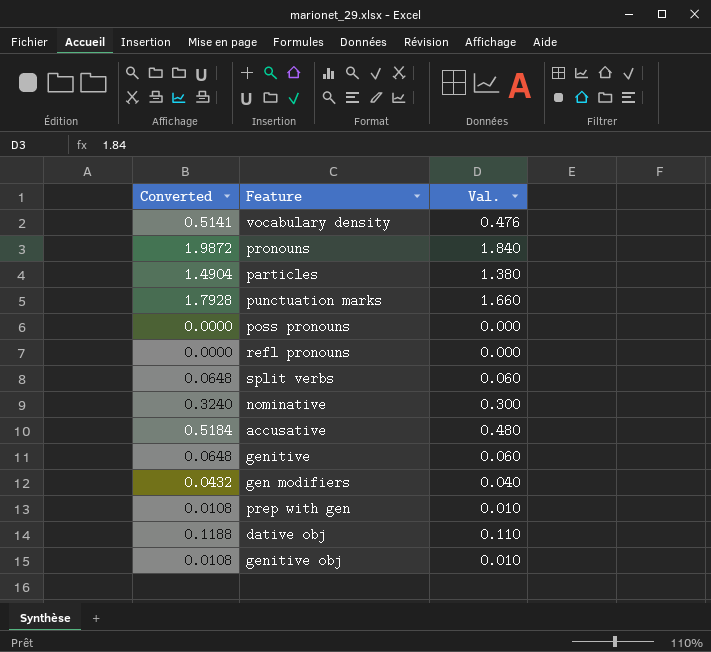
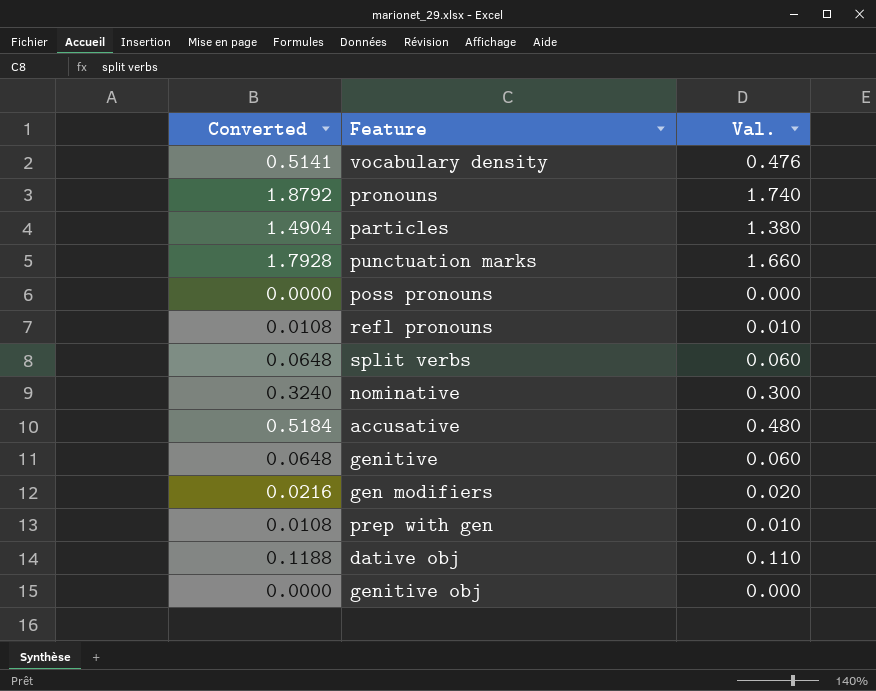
pronouns | Converted: 1.9872 -> 1.8792
pronouns | Val.: 1.840 -> 1.740
refl pronouns | Converted: 0.0000 -> 0.0108
refl pronouns | Val.: 0.000 -> 0.010
gen modifiers | Converted: 0.0432 -> 0.0216
gen modifiers | Val.: 0.040 -> 0.020
genitive obj | Converted: 0.0108 -> 0.0000
genitive obj | Val.: 0.010 -> 0.000

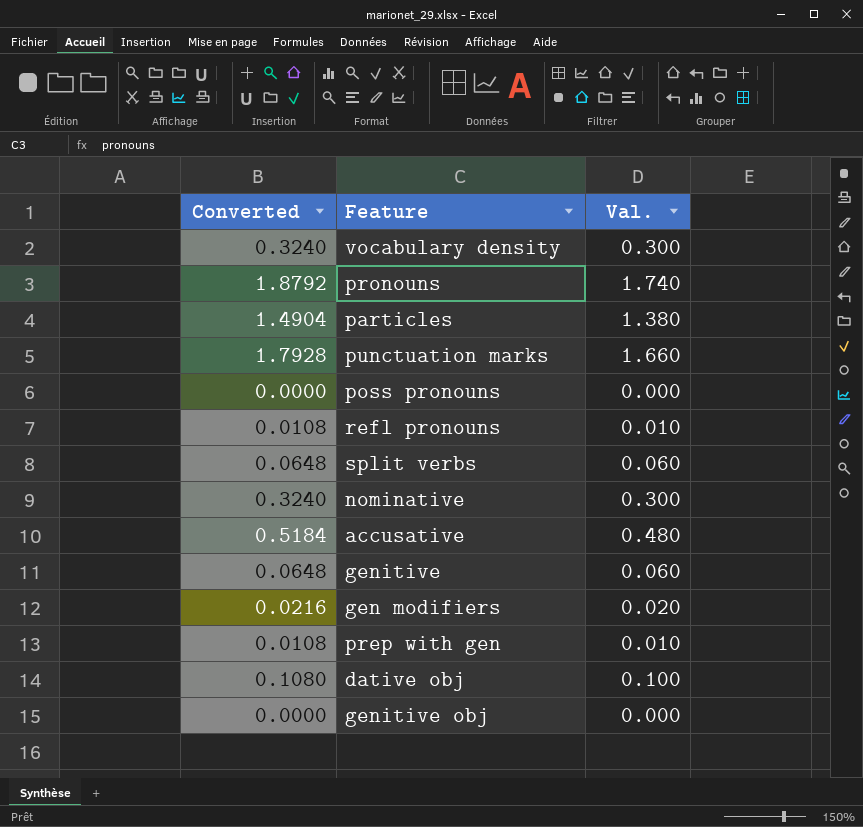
vocabulary density | Converted: 0.5141 -> 0.3240
vocabulary density | Val.: 0.476 -> 0.300
dative obj | Converted: 0.1188 -> 0.1080
dative obj | Val.: 0.110 -> 0.100

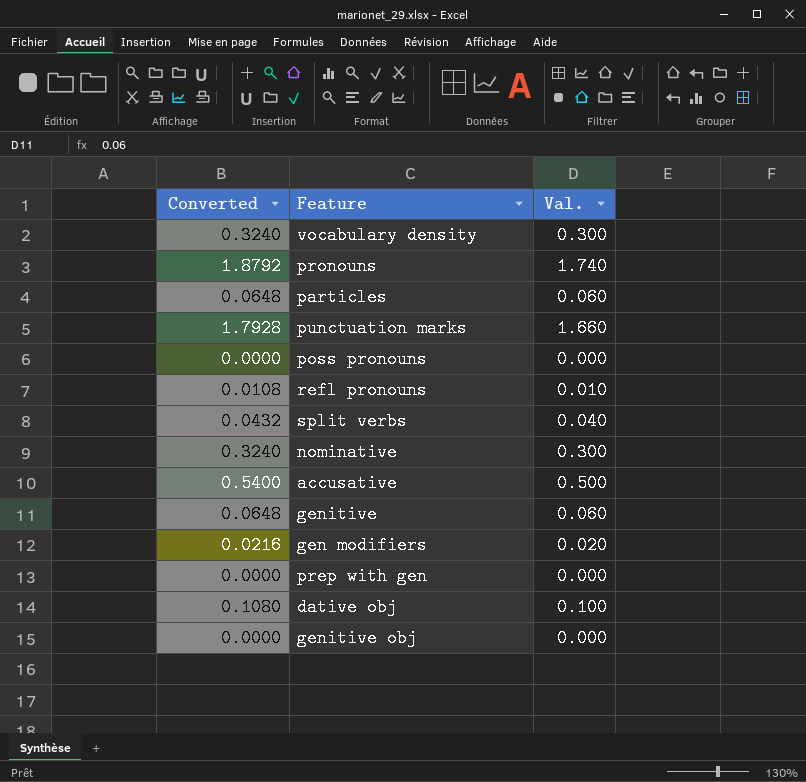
particles | Converted: 1.4904 -> 0.0648
particles | Val.: 1.380 -> 0.060
split verbs | Converted: 0.0648 -> 0.0432
split verbs | Val.: 0.060 -> 0.040
accusative | Converted: 0.5184 -> 0.5400
accusative | Val.: 0.480 -> 0.500
prep with gen | Converted: 0.0108 -> 0.0000
prep with gen | Val.: 0.010 -> 0.000

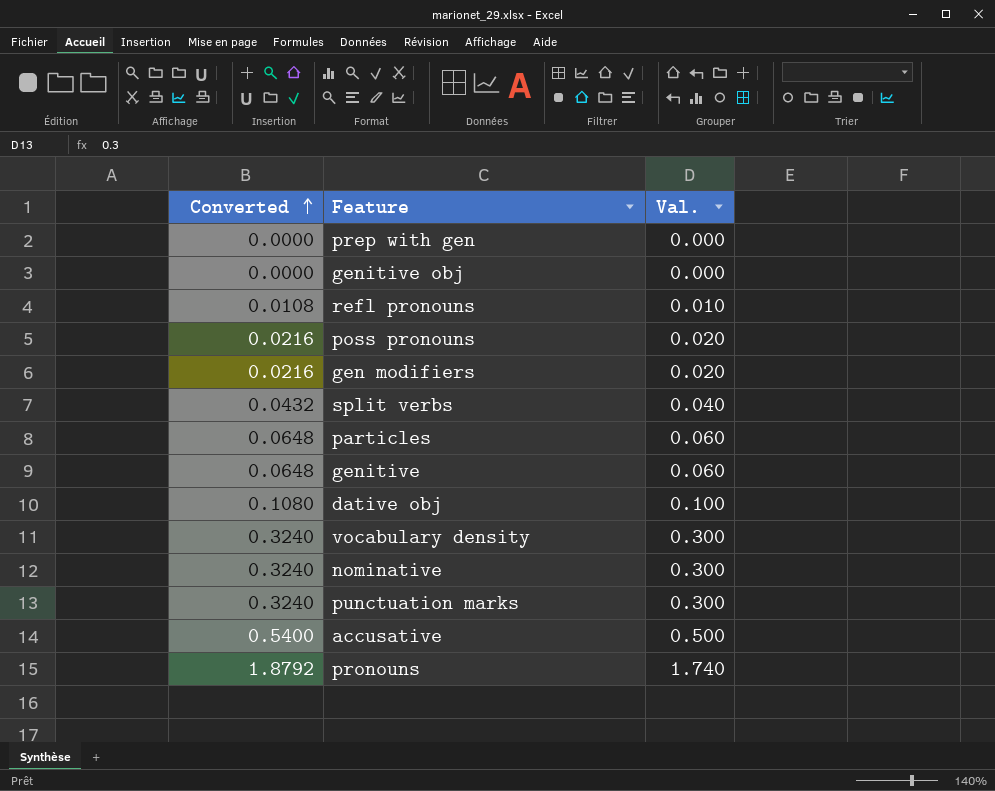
row order: none -> Converted ascending
poss pronouns | Converted: 0.0000 -> 0.0216
poss pronouns | Val.: 0.000 -> 0.020
punctuation marks | Converted: 1.7928 -> 0.3240
punctuation marks | Val.: 1.660 -> 0.300

